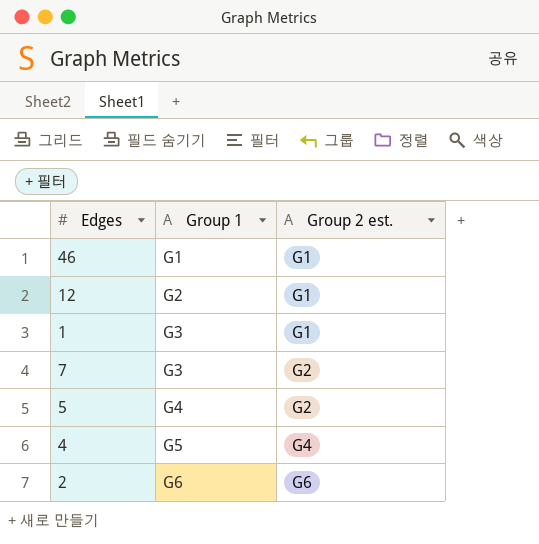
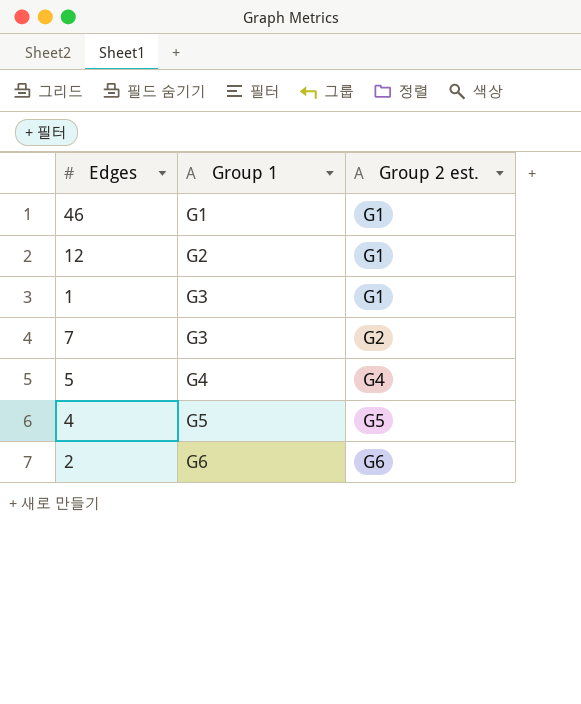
5 | Group 2 est.: G2 -> G4
4 | Group 2 est.: G4 -> G5

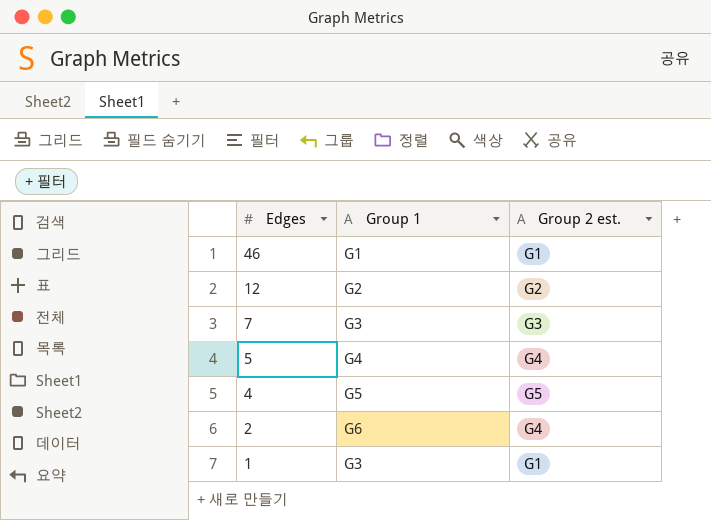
row order: Group 1 ascending -> Edges descending
12 | Group 2 est.: G1 -> G2
7 | Group 2 est.: G2 -> G3
2 | Group 2 est.: G6 -> G4

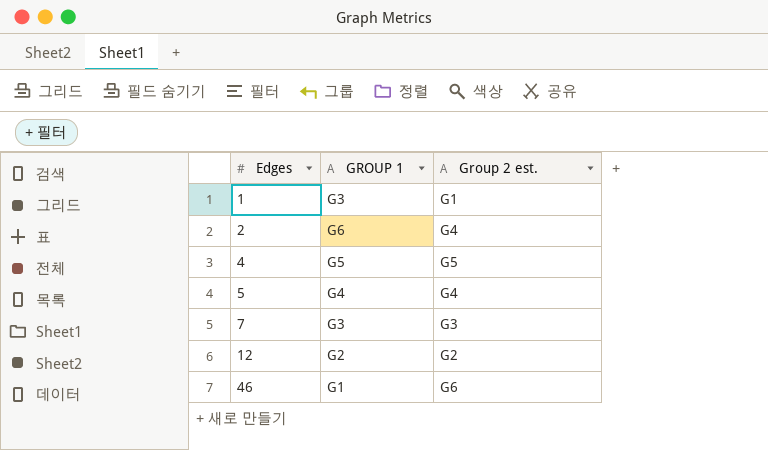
row order: Edges descending -> Edges ascending
column name: Group 1 -> GROUP 1
46 | Group 2 est.: G1 -> G6

